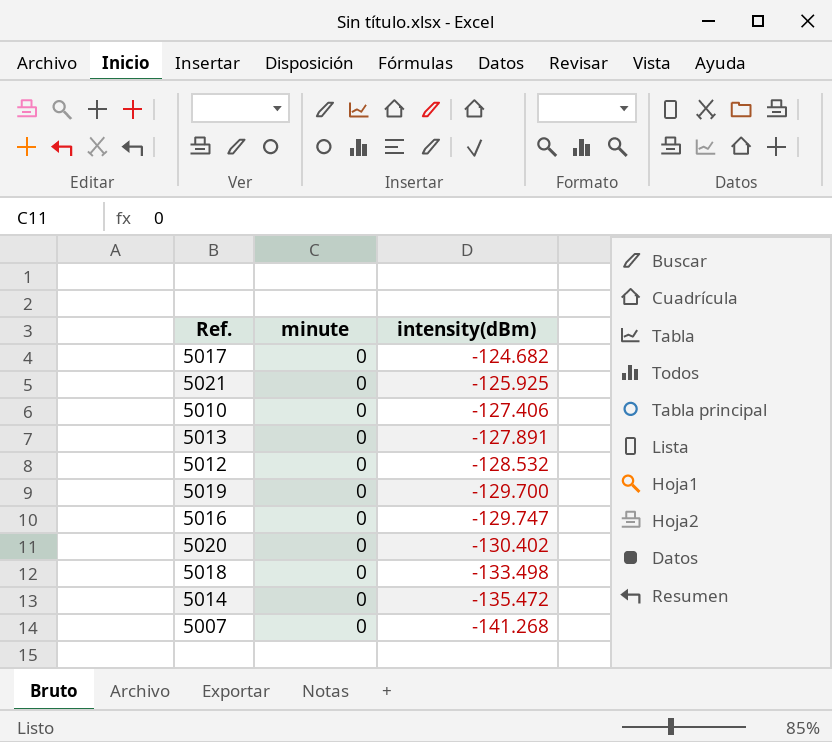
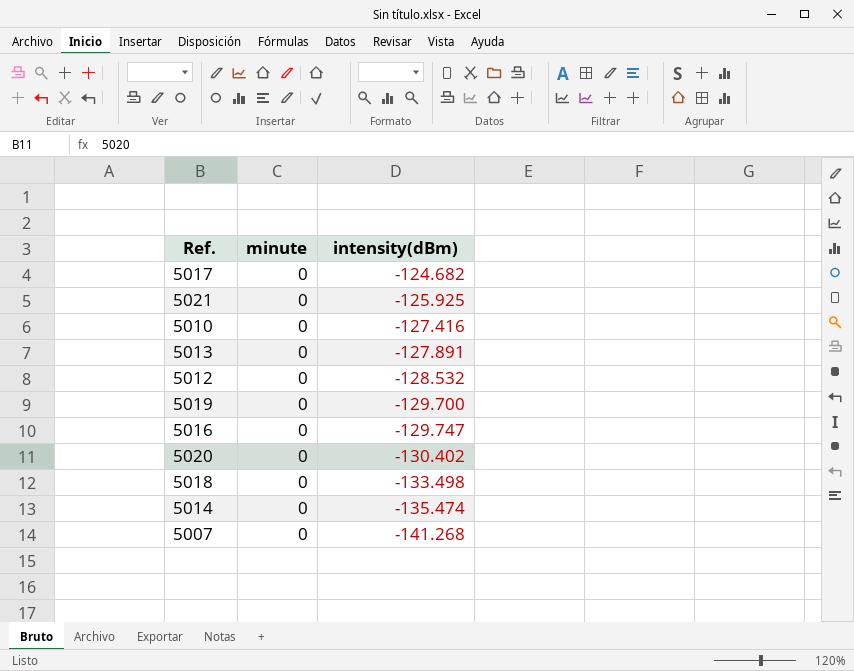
5010 | intensity(dBm): -127.406 -> -127.416
5014 | intensity(dBm): -135.472 -> -135.474

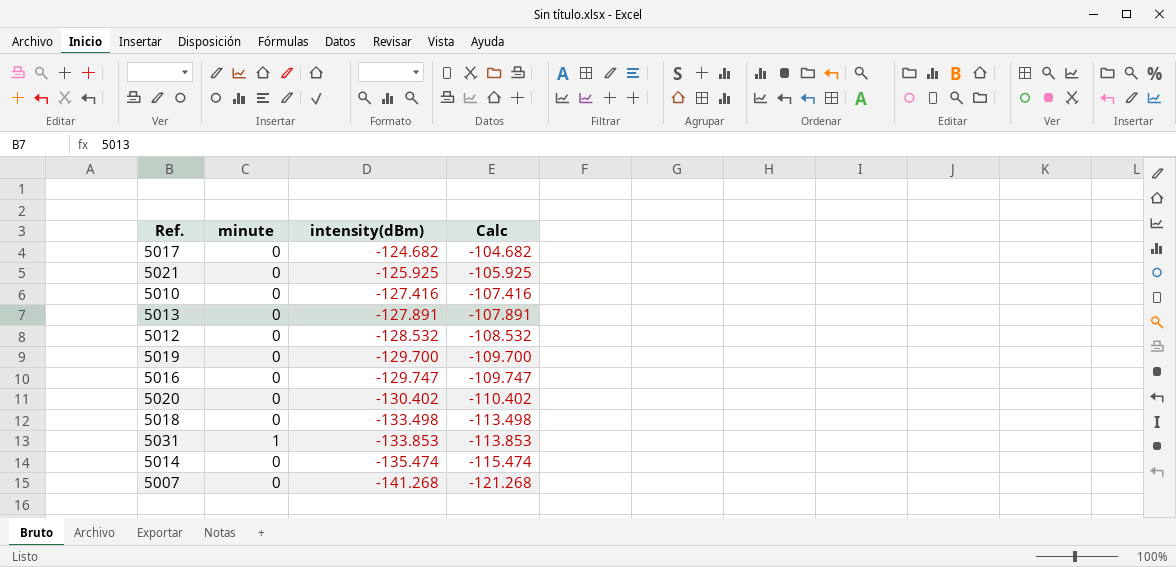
column Calc | formula: none -> [intensity(dBm)] + 20
row 5031: none -> 1 | -133.853 | -113.853

